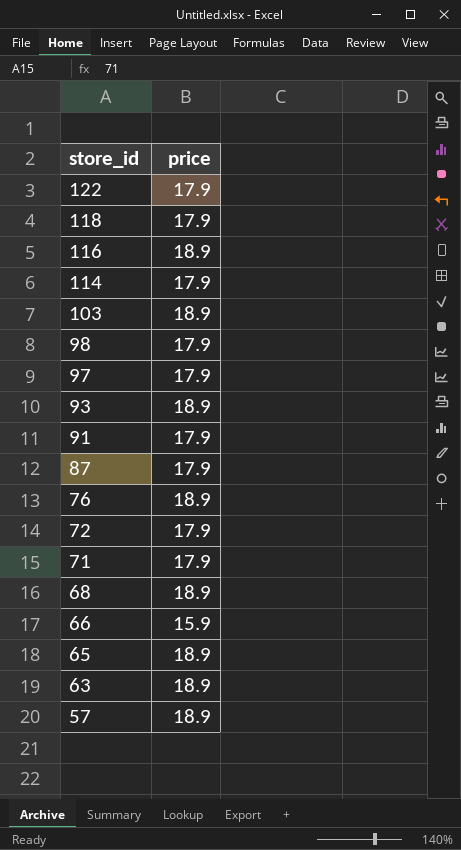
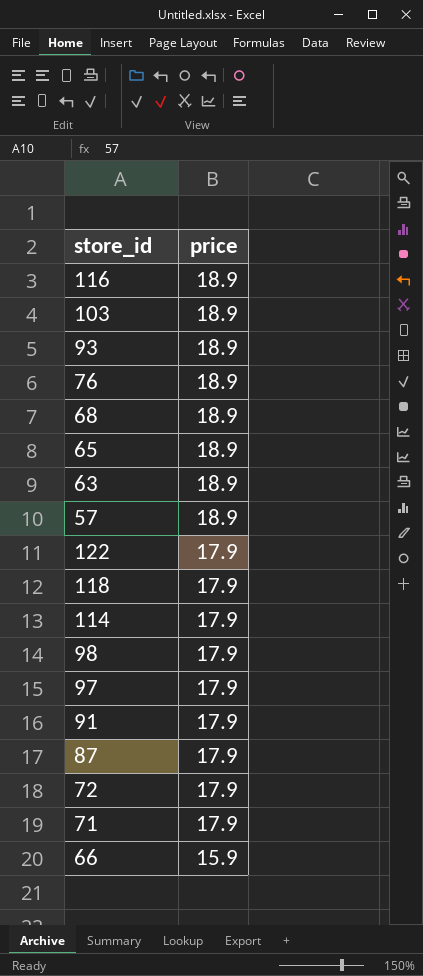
row order: store_id descending -> price descending

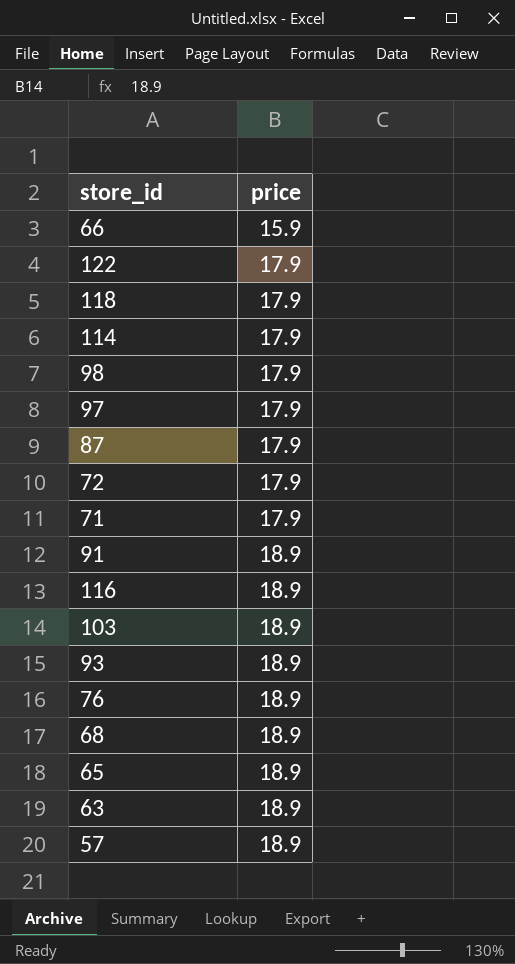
row order: price descending -> price ascending
91 | price: 17.9 -> 18.9

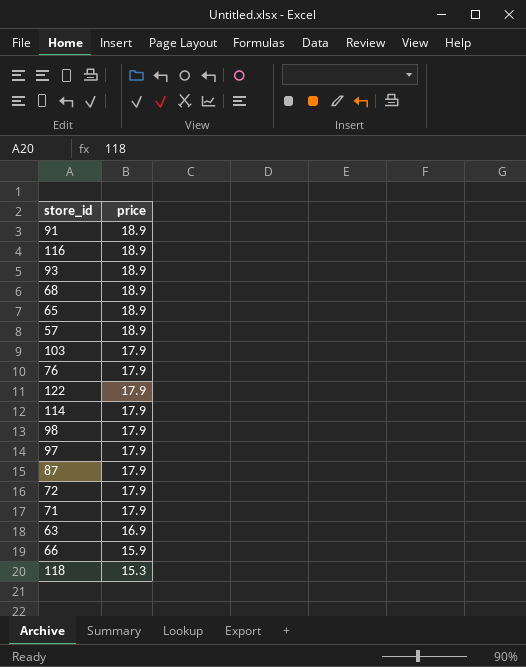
row order: price ascending -> price descending
103 | price: 18.9 -> 17.9
76 | price: 18.9 -> 17.9
63 | price: 18.9 -> 16.9
118 | price: 17.9 -> 15.3

